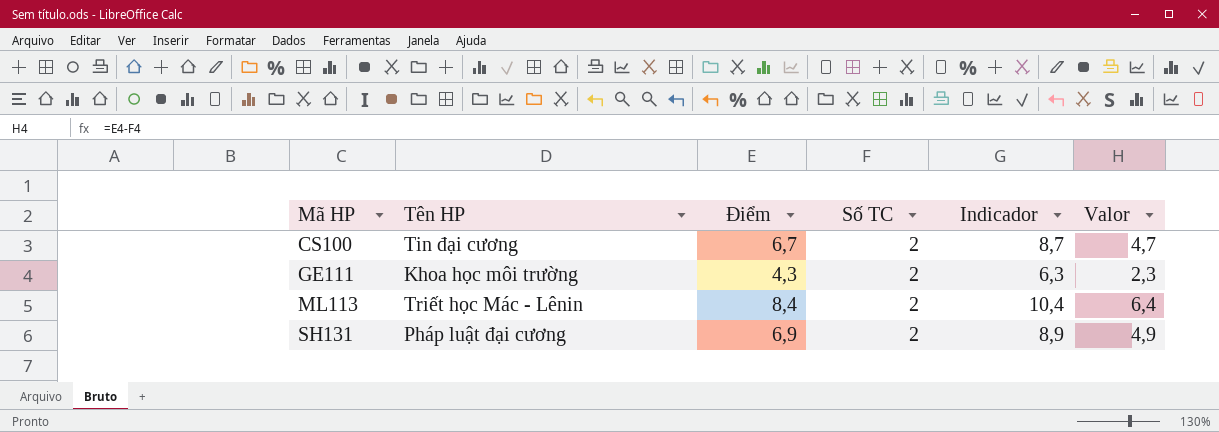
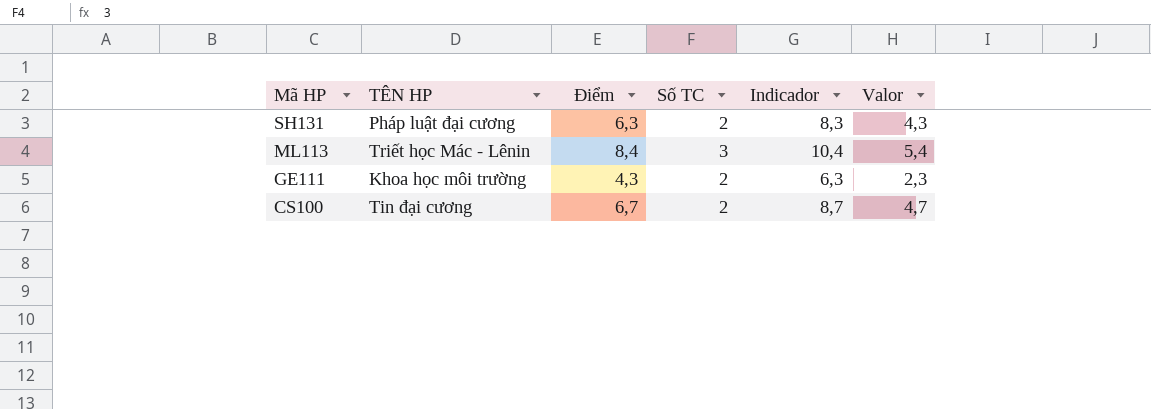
row order: Mã HP ascending -> Mã HP descending
column name: Tên HP -> TÊN HP
SH131 | Điểm: 6,9 -> 6,3
SH131 | Indicador: 8,9 -> 8,3
SH131 | Valor: 4,9 -> 4,3
ML113 | Số TC: 2 -> 3
ML113 | Valor: 6,4 -> 5,4

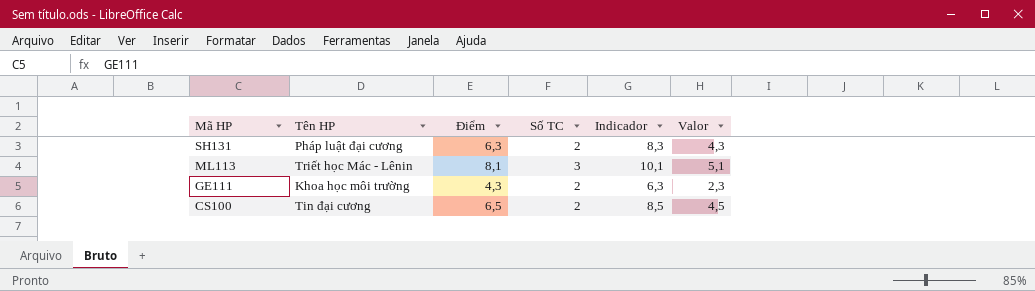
column name: TÊN HP -> Tên HP
ML113 | Điểm: 8,4 -> 8,1
ML113 | Indicador: 10,4 -> 10,1
ML113 | Valor: 5,4 -> 5,1
CS100 | Điểm: 6,7 -> 6,5
CS100 | Indicador: 8,7 -> 8,5
CS100 | Valor: 4,7 -> 4,5

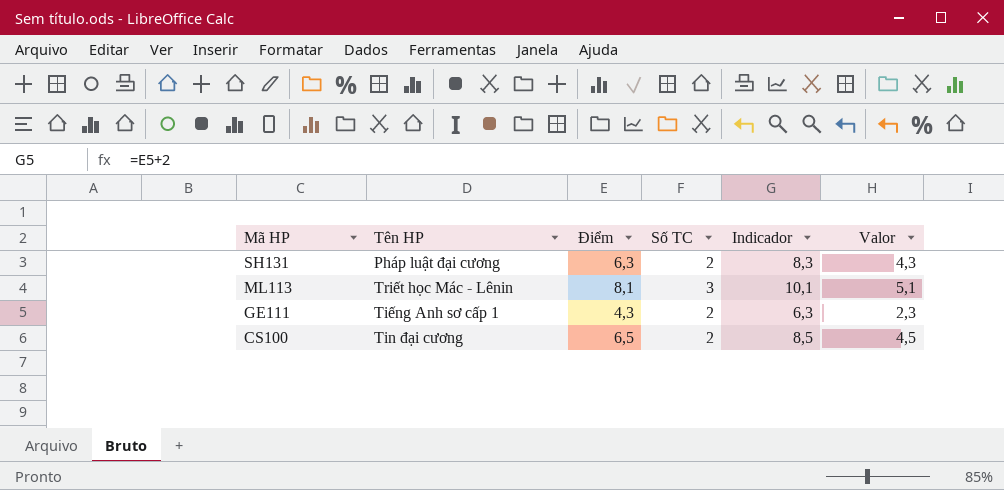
GE111 | Tên HP: Khoa học môi trường -> Tiếng Anh sơ cấp 1

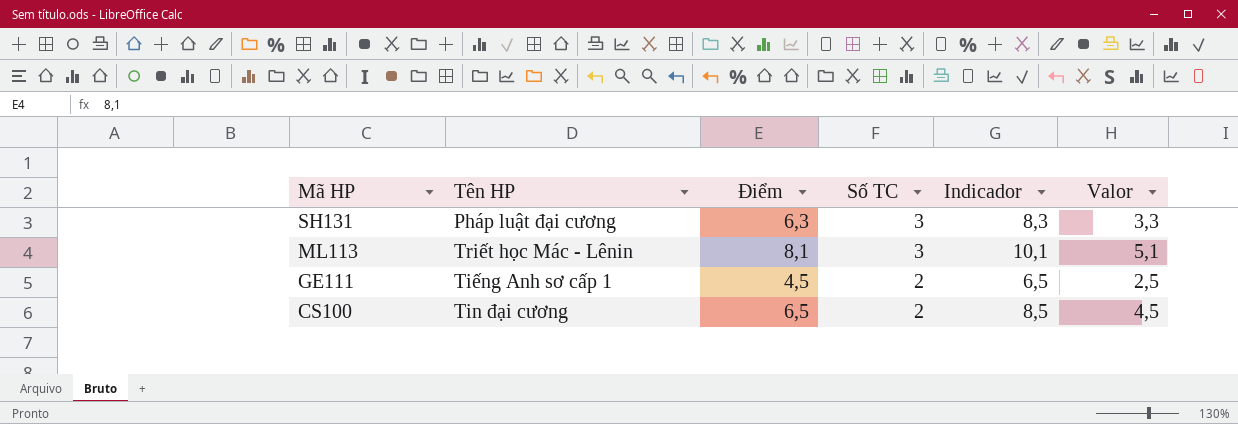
SH131 | Số TC: 2 -> 3
SH131 | Valor: 4,3 -> 3,3
GE111 | Điểm: 4,3 -> 4,5
GE111 | Indicador: 6,3 -> 6,5
GE111 | Valor: 2,3 -> 2,5

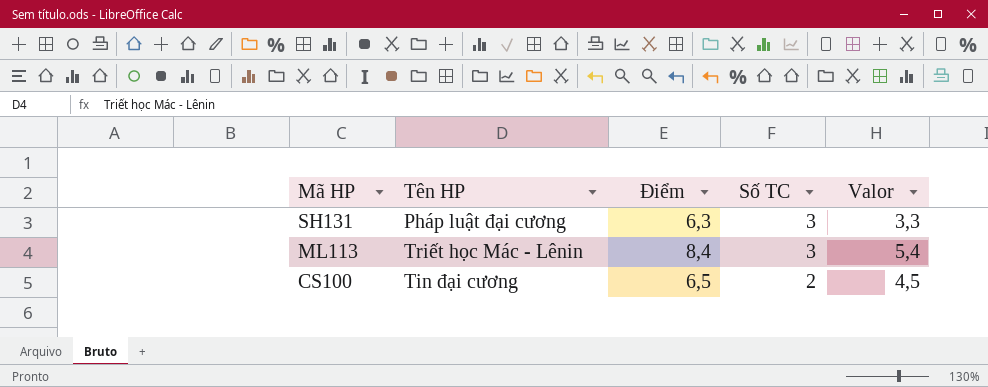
column Indicador | formula: [Điểm] + 2 -> none
row GE111: Tiếng Anh sơ cấp 1 | 4,5 | 2 | 6,5 | 2,5 -> none
ML113 | Điểm: 8,1 -> 8,4
ML113 | Valor: 5,1 -> 5,4

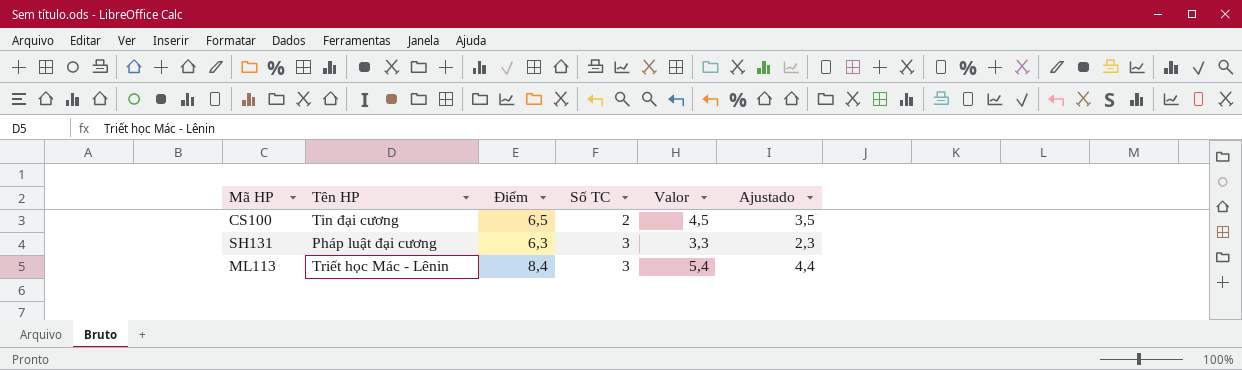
row order: Mã HP descending -> Số TC ascending
column Ajustado | formula: none -> [Valor] - 1

